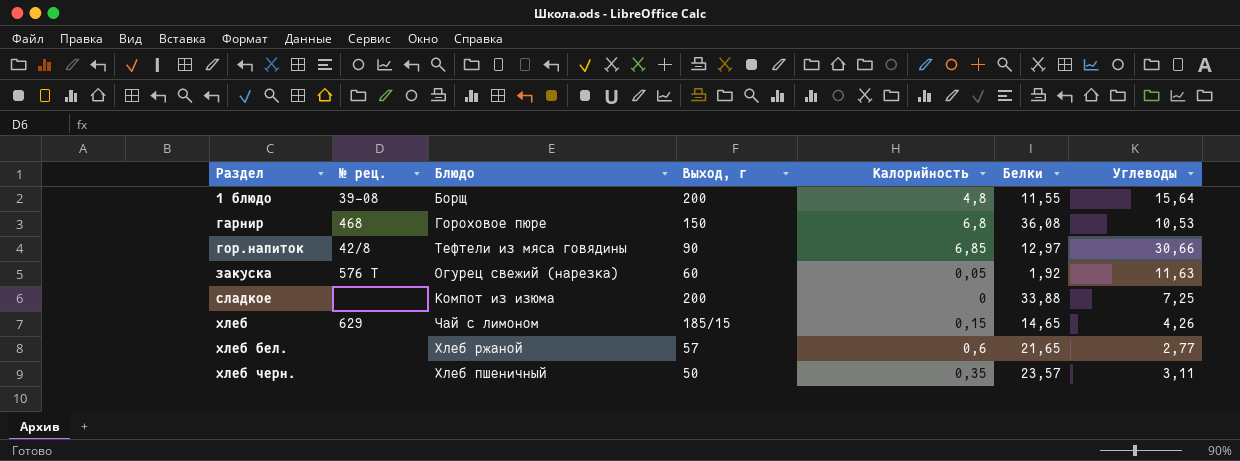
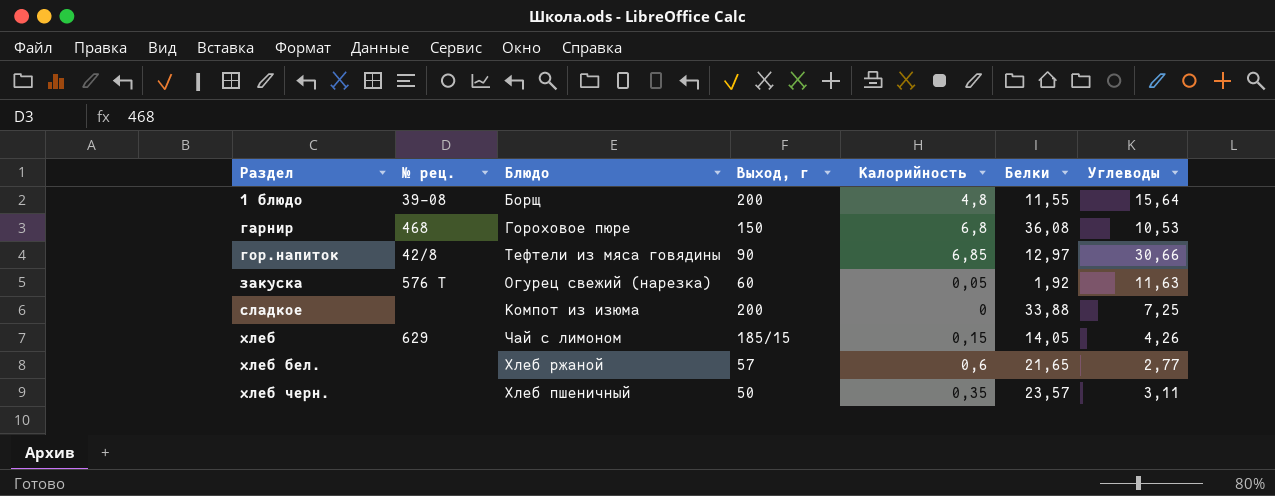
хлеб | Белки: 14,65 -> 14,05

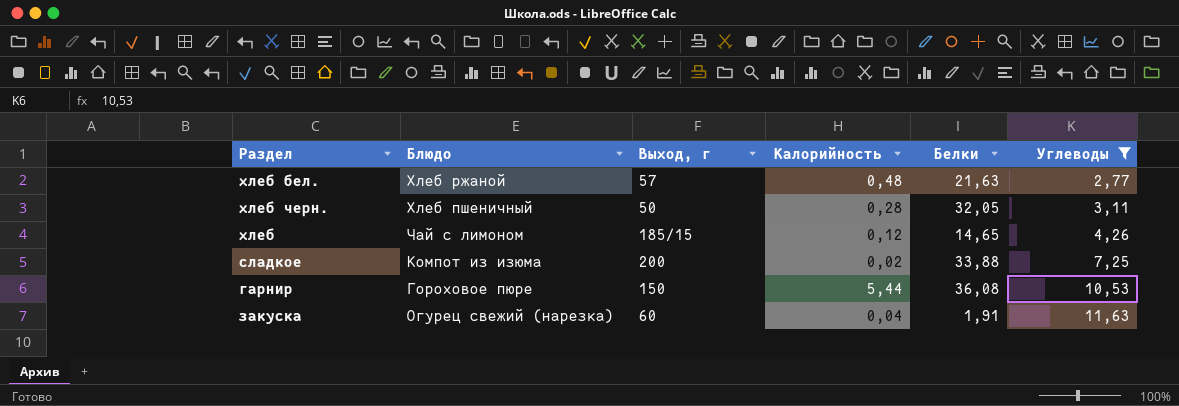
filter: none -> Углеводы <= 11,63
row order: Раздел ascending -> Углеводы ascending
column № рец. | position: 2 -> none
хлеб бел. | Калорийность: 0,6 -> 0,48
хлеб бел. | Белки: 21,65 -> 21,63
хлеб черн. | Калорийность: 0,35 -> 0,28
хлеб черн. | Белки: 23,57 -> 32,05
хлеб | Калорийность: 0,15 -> 0,12
хлеб | Белки: 14,05 -> 14,65
сладкое | Калорийность: 0 -> 0,02
гарнир | Калорийность: 6,8 -> 5,44
закуска | Калорийность: 0,05 -> 0,04
закуска | Белки: 1,92 -> 1,91

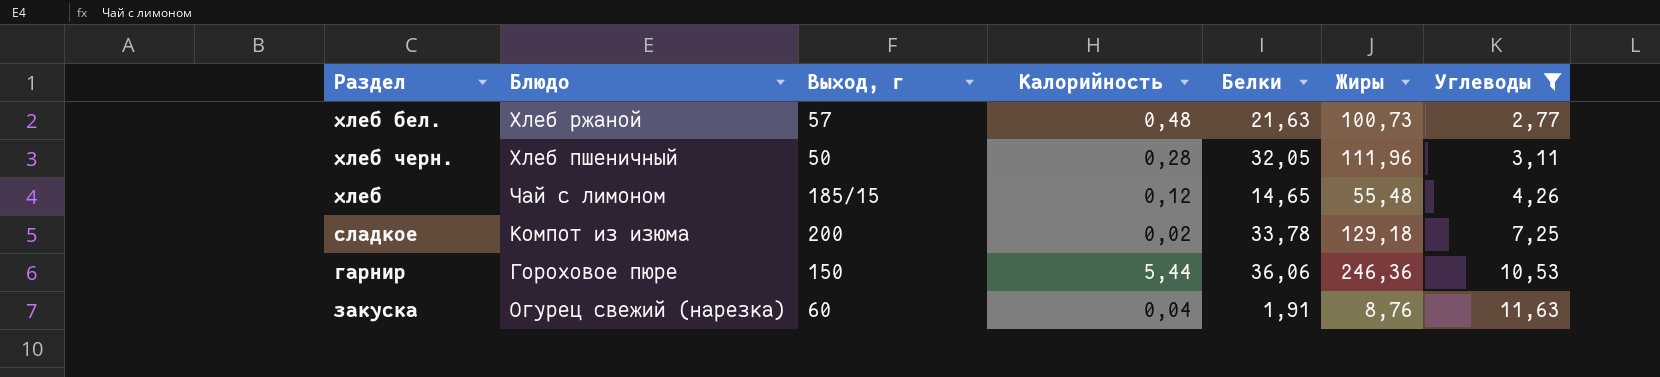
column Жиры | position: none -> 6
сладкое | Белки: 33,88 -> 33,78
гарнир | Белки: 36,08 -> 36,06

